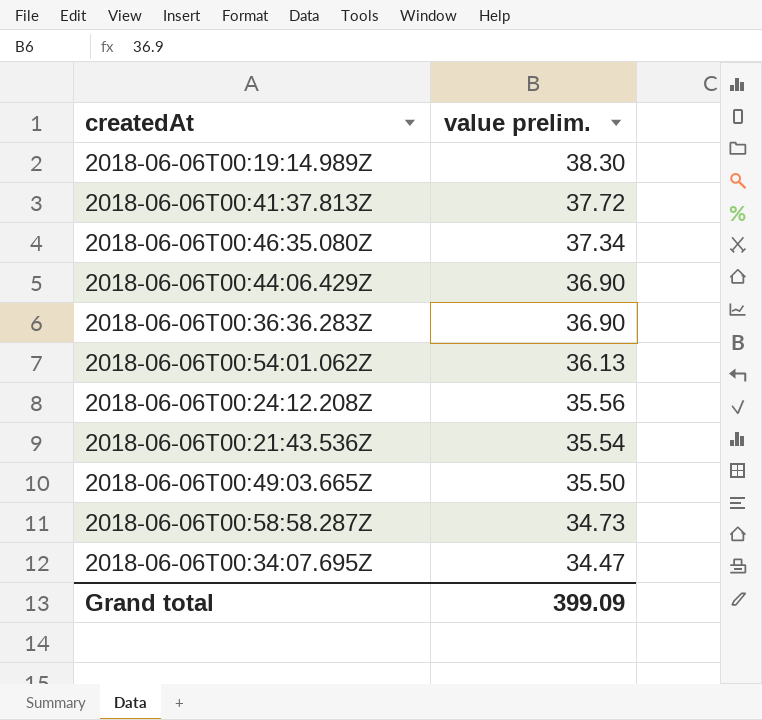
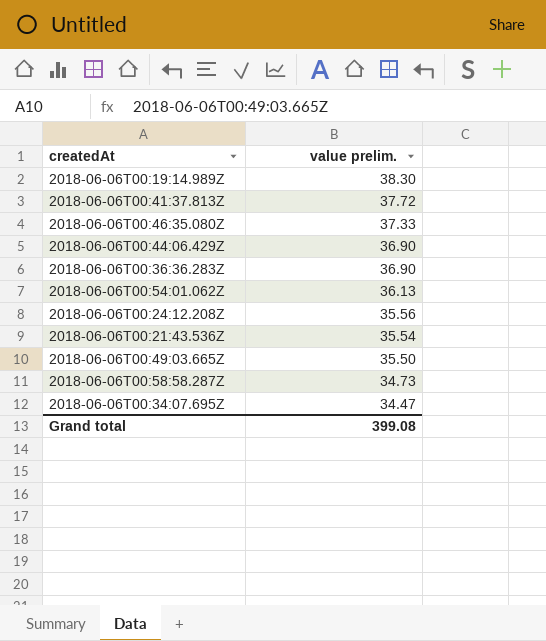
2018-06-06T00:46:35.080Z | value prelim.: 37.34 -> 37.33
Grand total | value prelim.: 399.09 -> 399.08

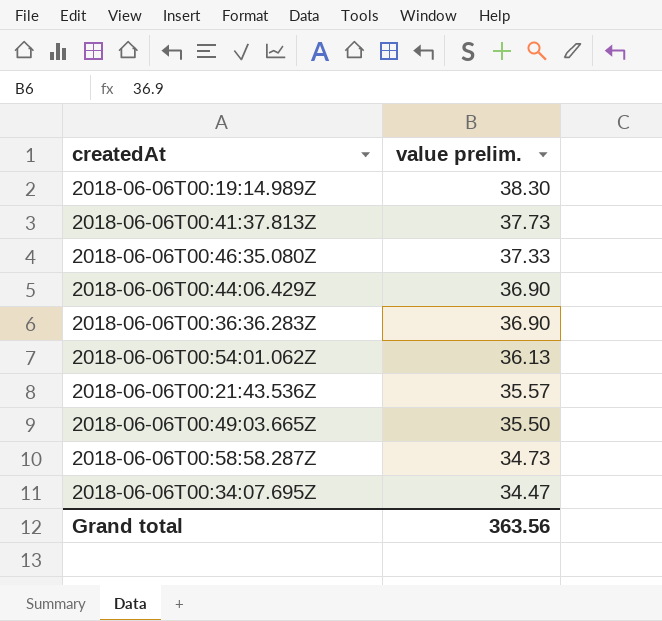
row 2018-06-06T00:24:12.208Z: 35.56 -> none
2018-06-06T00:41:37.813Z | value prelim.: 37.72 -> 37.73
2018-06-06T00:21:43.536Z | value prelim.: 35.54 -> 35.57
Grand total | value prelim.: 399.08 -> 363.56

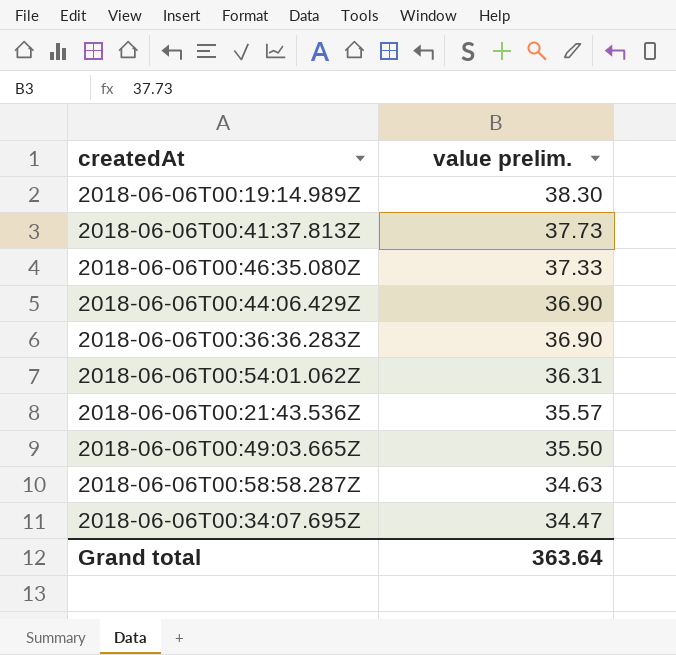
2018-06-06T00:54:01.062Z | value prelim.: 36.13 -> 36.31
2018-06-06T00:58:58.287Z | value prelim.: 34.73 -> 34.63
Grand total | value prelim.: 363.56 -> 363.64

